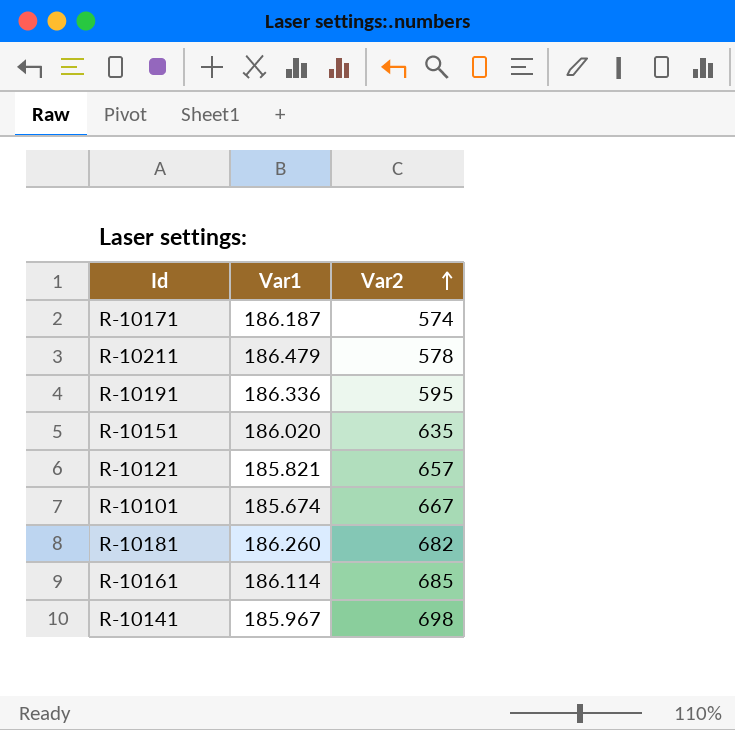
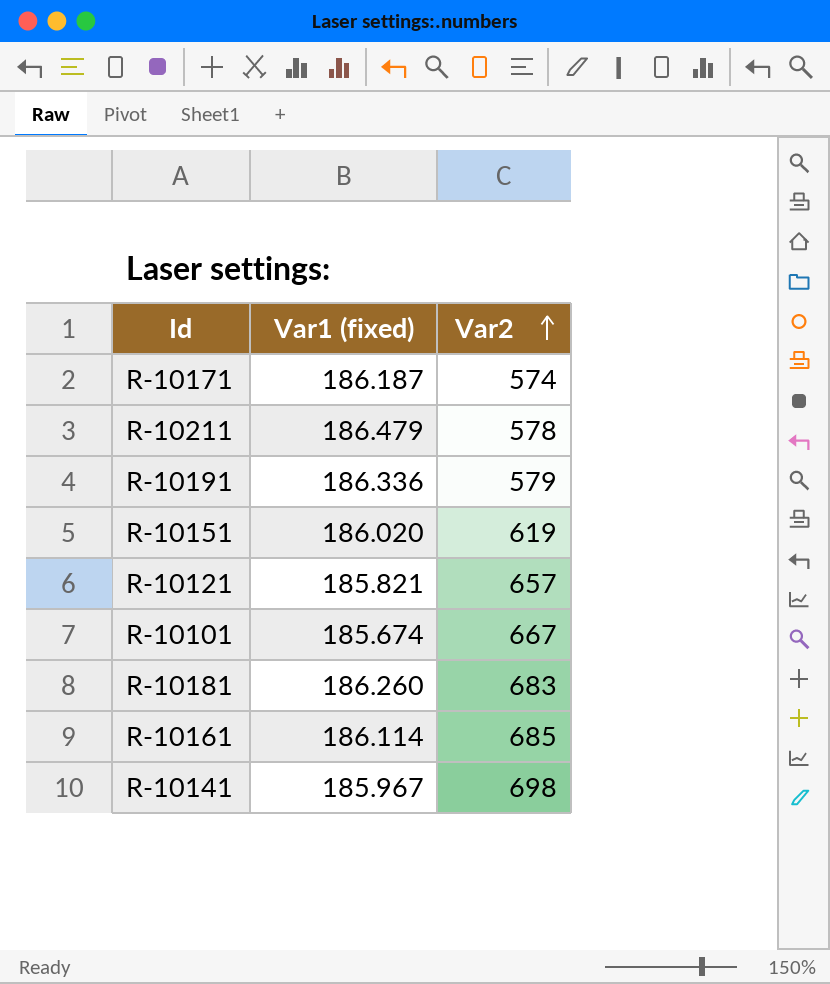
column name: Var1 -> Var1 (fixed)
R-10191 | Var2: 595 -> 579
R-10151 | Var2: 635 -> 619
R-10181 | Var2: 682 -> 683

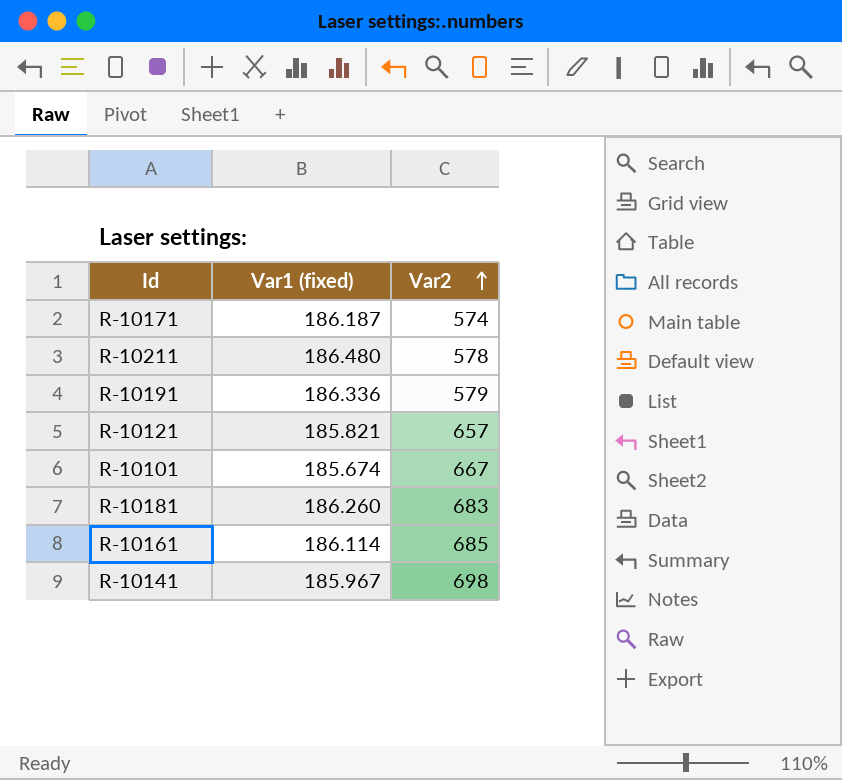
row R-10151: 186.020 | 619 -> none
R-10211 | Var1 (fixed): 186.479 -> 186.480

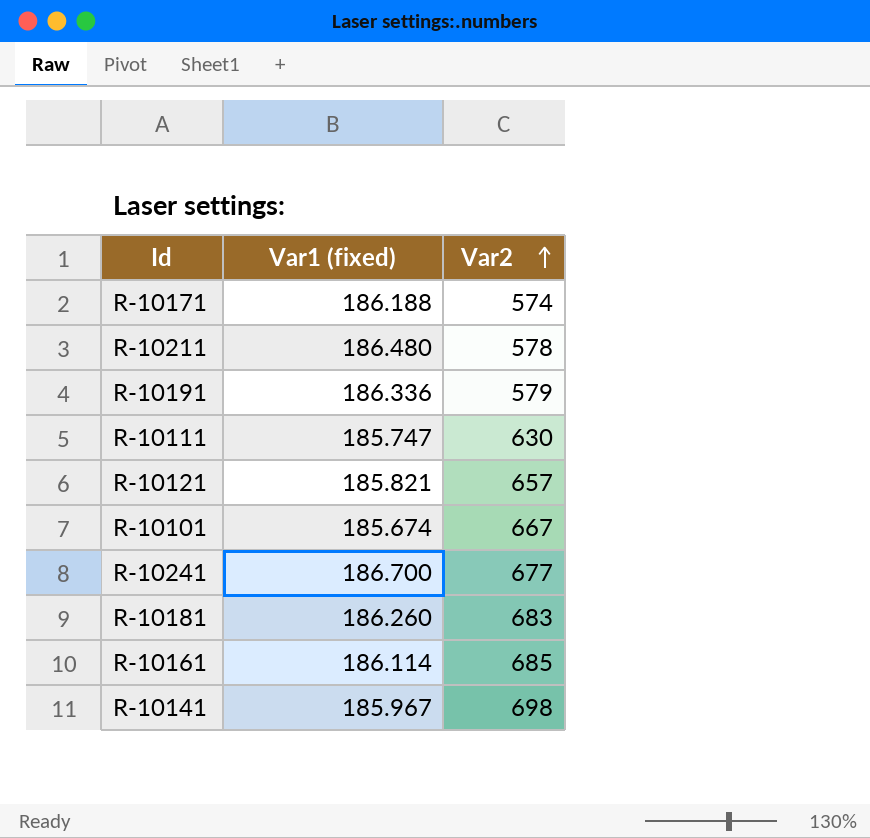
R-10171 | Var1 (fixed): 186.187 -> 186.188
row R-10111: none -> 185.747 | 630
row R-10241: none -> 186.700 | 677

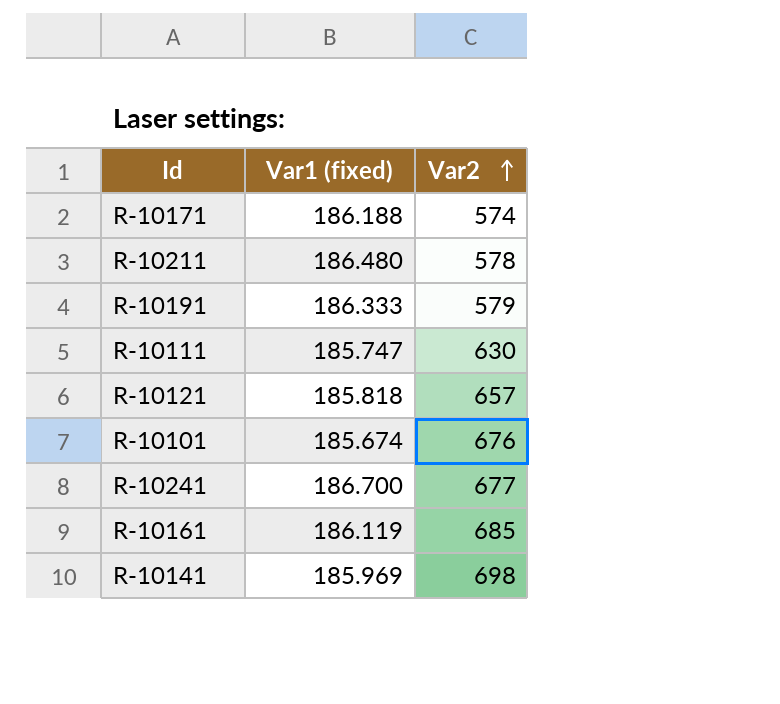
row R-10181: 186.260 | 683 -> none
R-10191 | Var1 (fixed): 186.336 -> 186.333
R-10121 | Var1 (fixed): 185.821 -> 185.818
R-10101 | Var2: 667 -> 676
R-10161 | Var1 (fixed): 186.114 -> 186.119
R-10141 | Var1 (fixed): 185.967 -> 185.969

